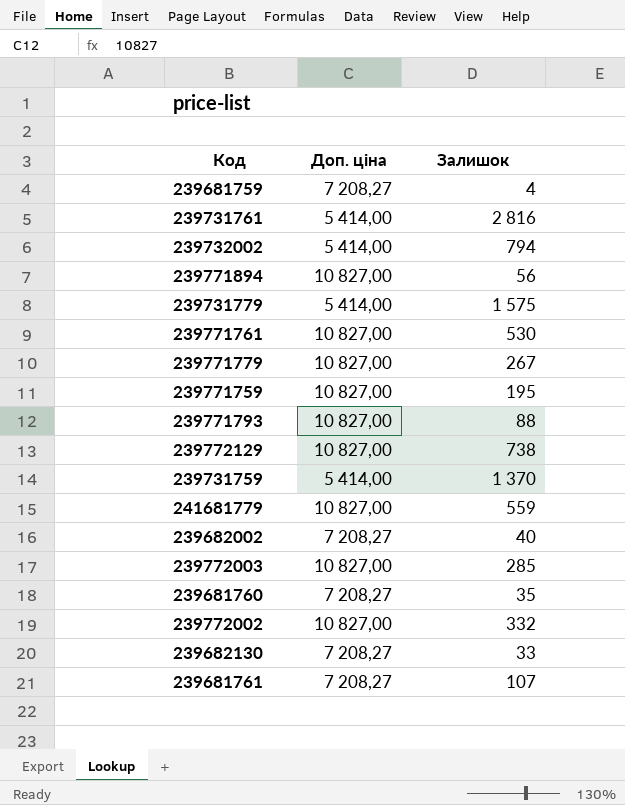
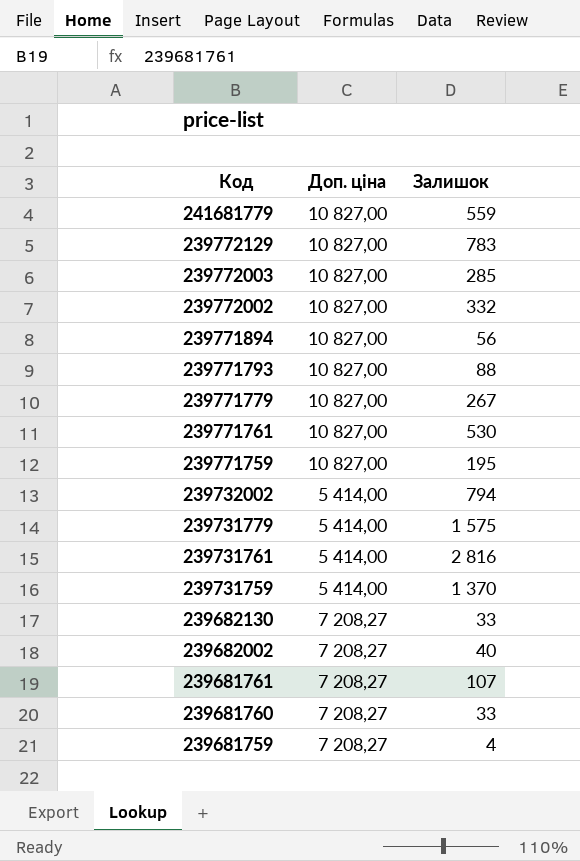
row order: none -> Код descending
239772129 | Залишок: 738 -> 783
239681760 | Залишок: 35 -> 33

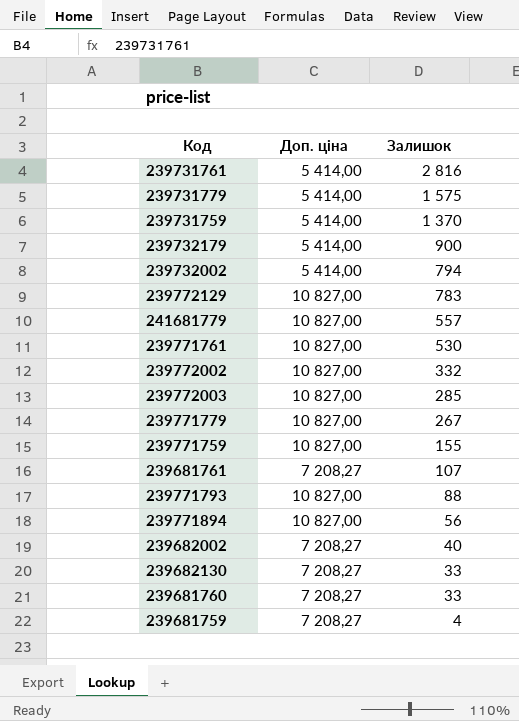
row order: Код descending -> Залишок descending
row 239732179: none -> 5 414,00 | 900
241681779 | Залишок: 559 -> 557
239771759 | Залишок: 195 -> 155

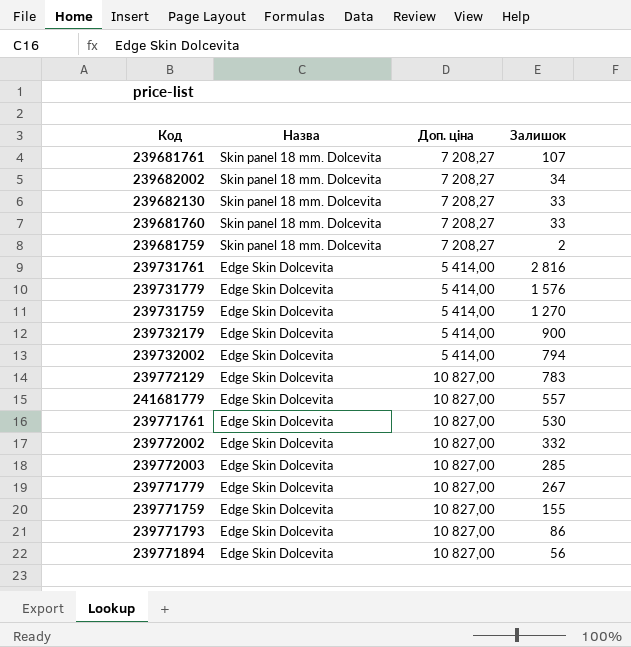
row order: Залишок descending -> Назва descending
column Назва | position: none -> 2
239682002 | Залишок: 40 -> 34
239681759 | Залишок: 4 -> 2
239731779 | Залишок: 1 575 -> 1 576
239731759 | Залишок: 1 370 -> 1 270
239771793 | Залишок: 88 -> 86

